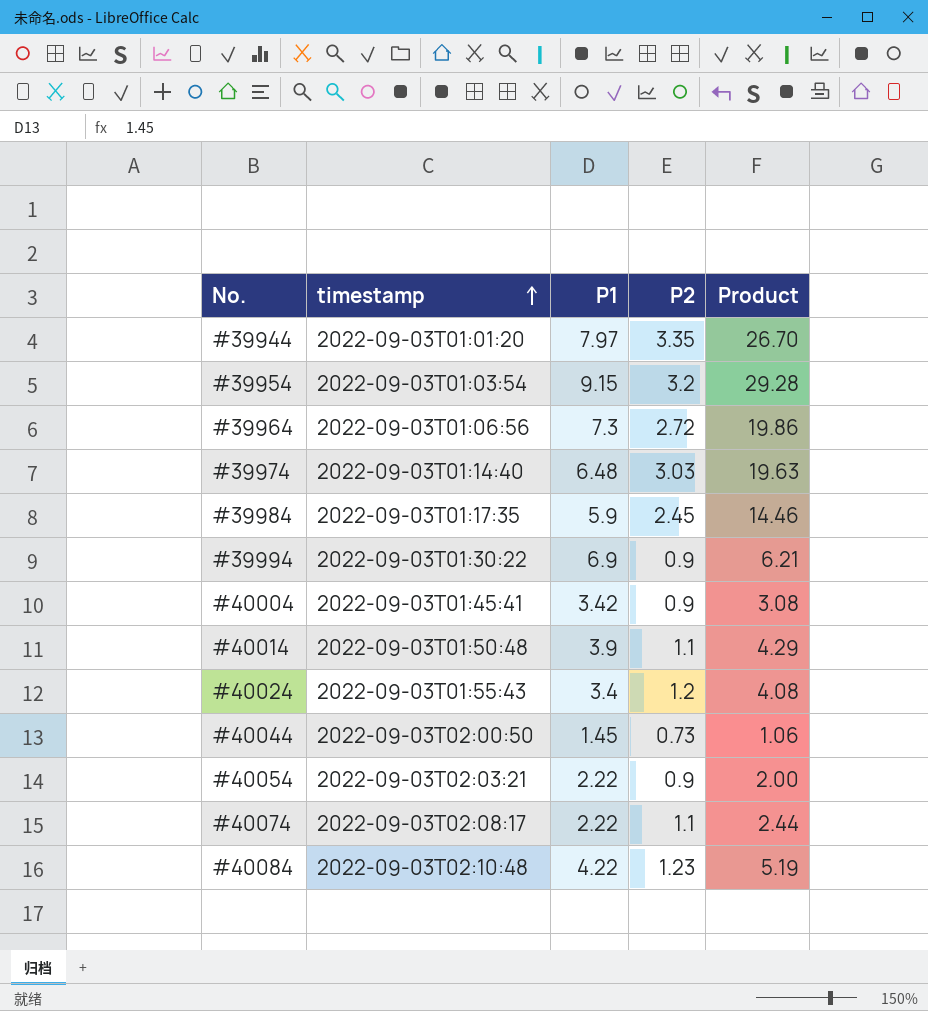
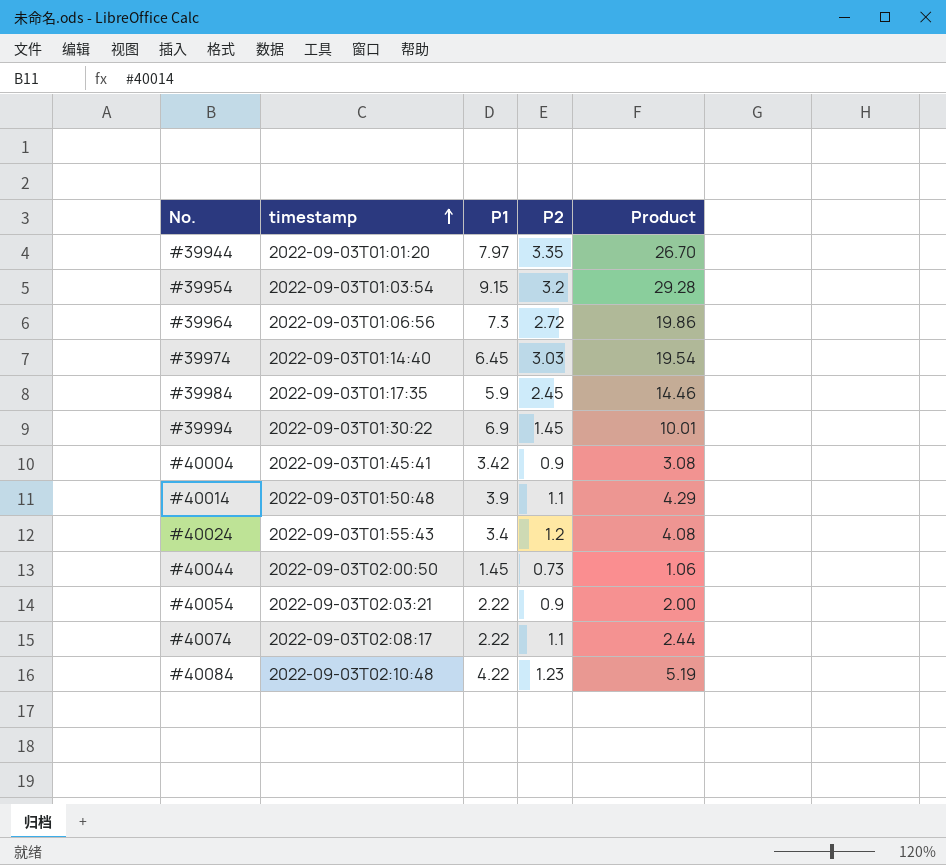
#39974 | P1: 6.48 -> 6.45
#39974 | Product: 19.63 -> 19.54
#39994 | P2: 0.9 -> 1.45
#39994 | Product: 6.21 -> 10.01

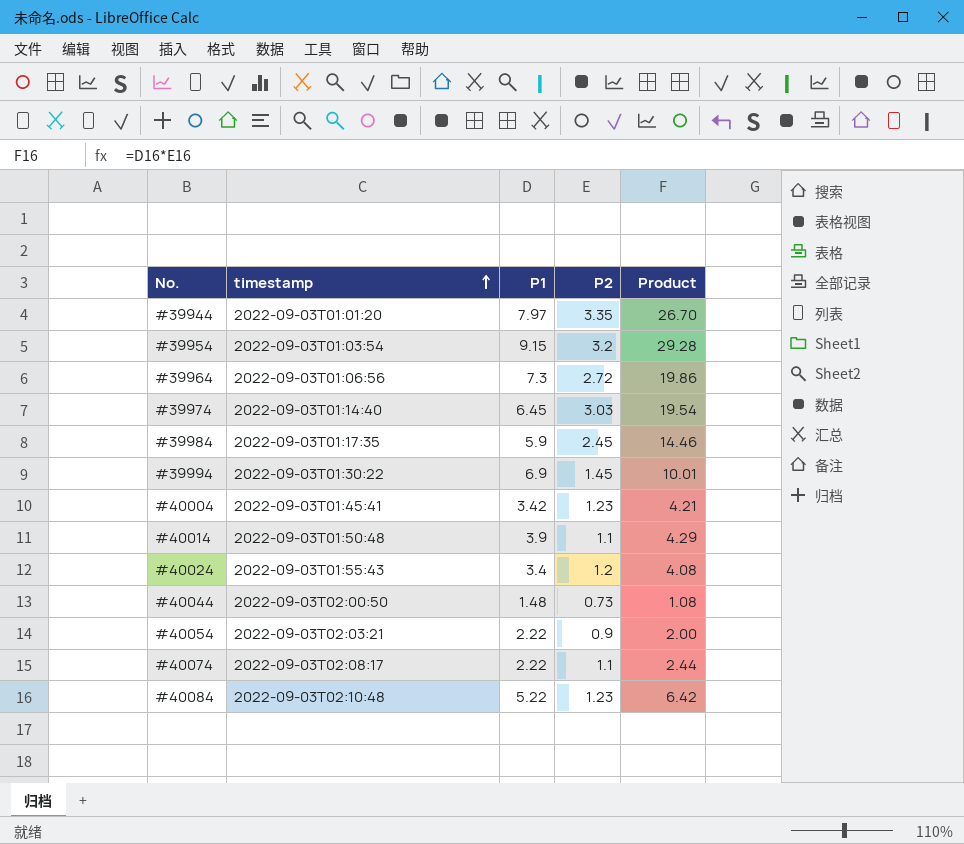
#40004 | P2: 0.9 -> 1.23
#40004 | Product: 3.08 -> 4.21
#40044 | P1: 1.45 -> 1.48
#40044 | Product: 1.06 -> 1.08
#40084 | P1: 4.22 -> 5.22
#40084 | Product: 5.19 -> 6.42

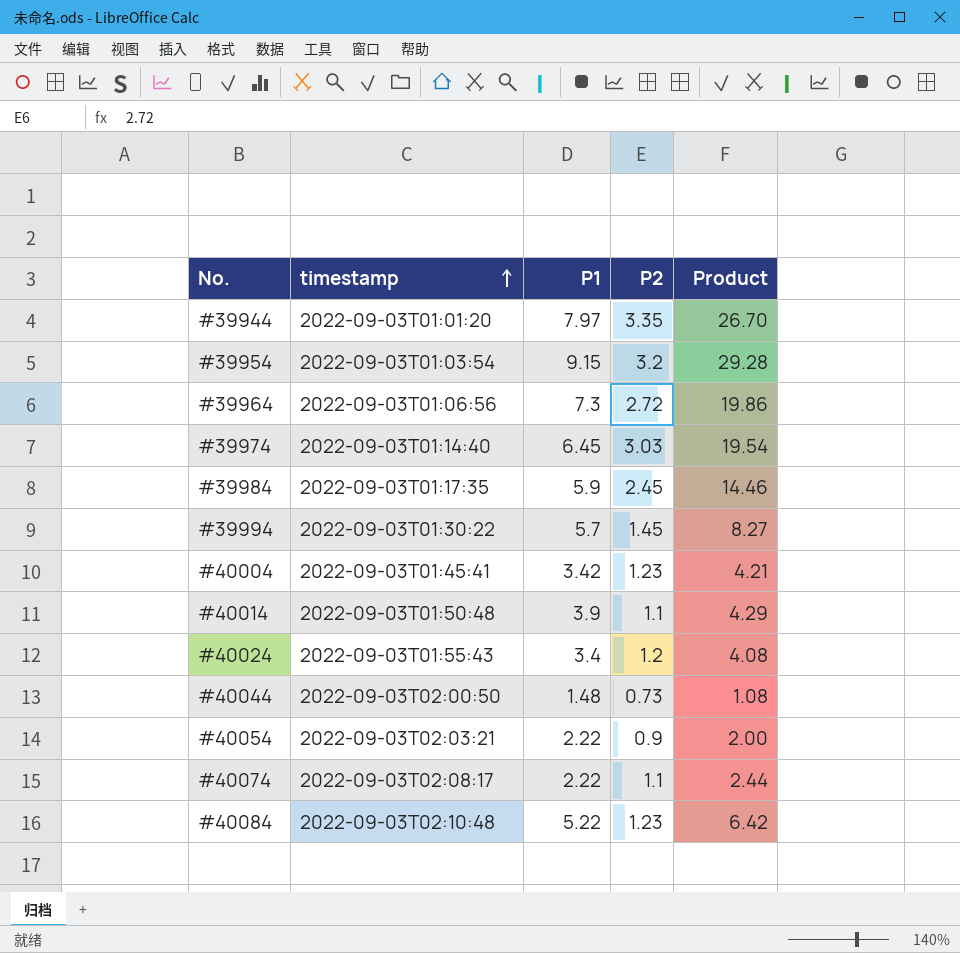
#39994 | P1: 6.9 -> 5.7
#39994 | Product: 10.01 -> 8.27

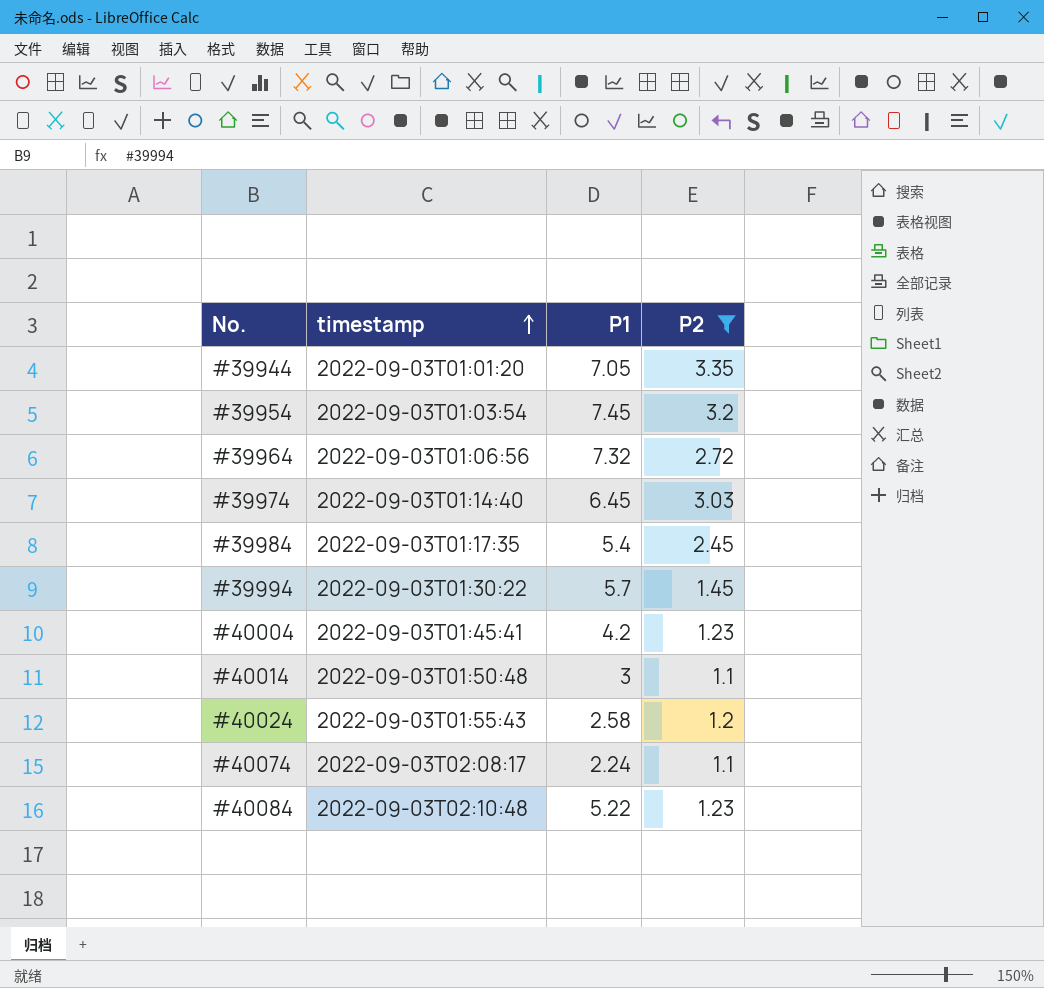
filter: none -> P2 >= 1.1
column Product | formula: [P1] * [P2] -> none
#39944 | P1: 7.97 -> 7.05
#39954 | P1: 9.15 -> 7.45
#39964 | P1: 7.3 -> 7.32
#39984 | P1: 5.9 -> 5.4
#40004 | P1: 3.42 -> 4.2
#40014 | P1: 3.9 -> 3
#40024 | P1: 3.4 -> 2.58
#40074 | P1: 2.22 -> 2.24

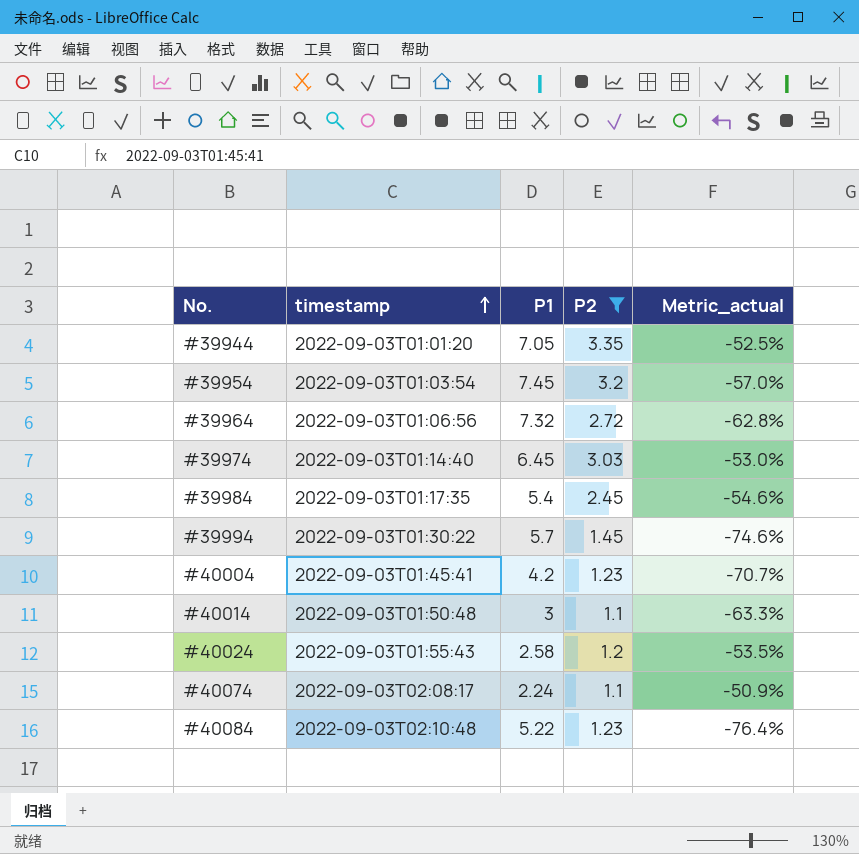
column Metric_actual | formula: none -> ([P2] - [P1]) / [P1]

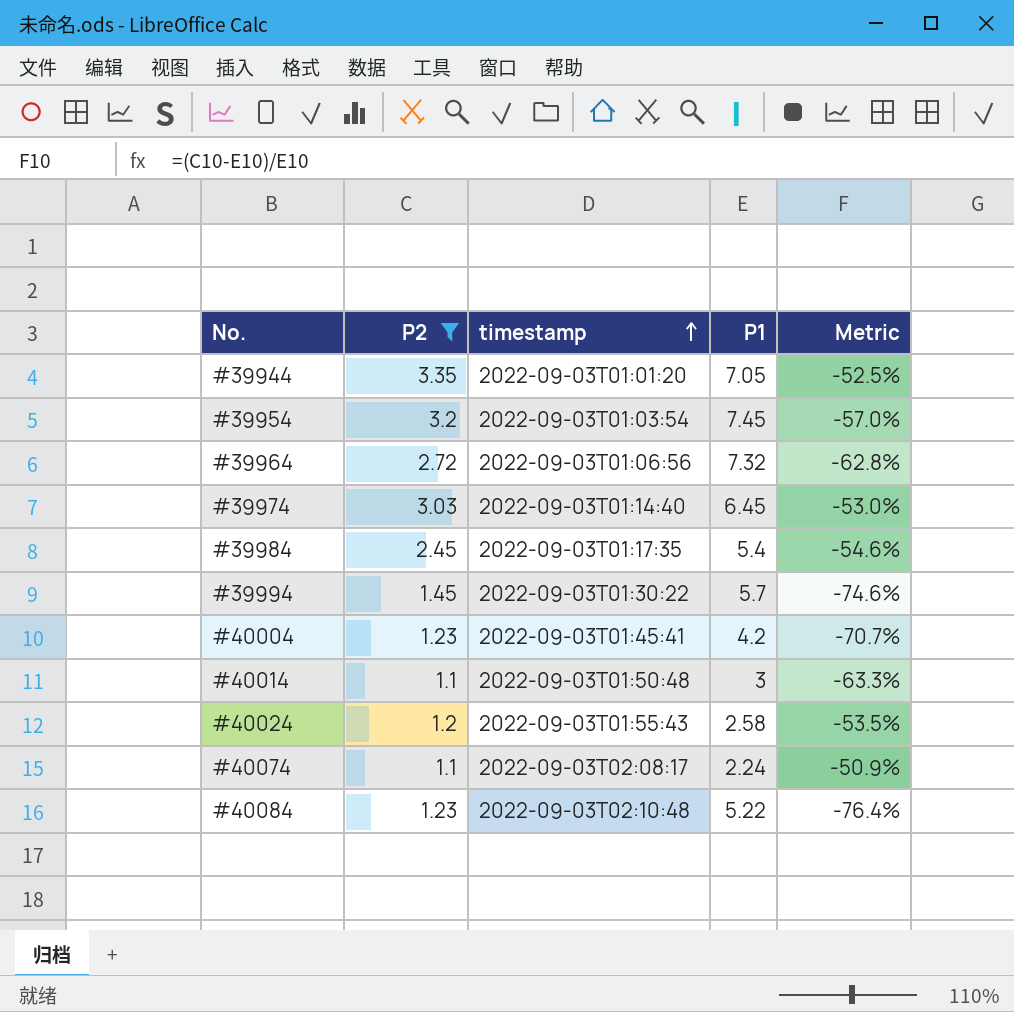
column P2 | position: 4 -> 2
column name: Metric_actual -> Metric

